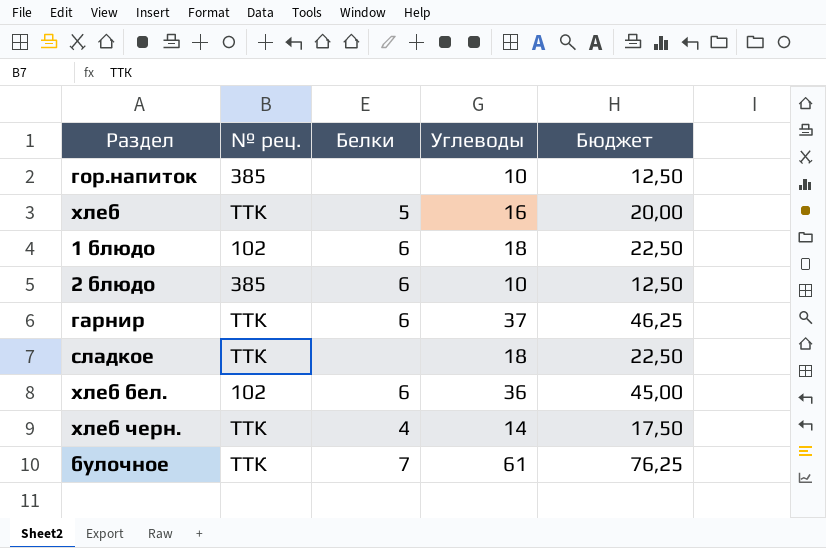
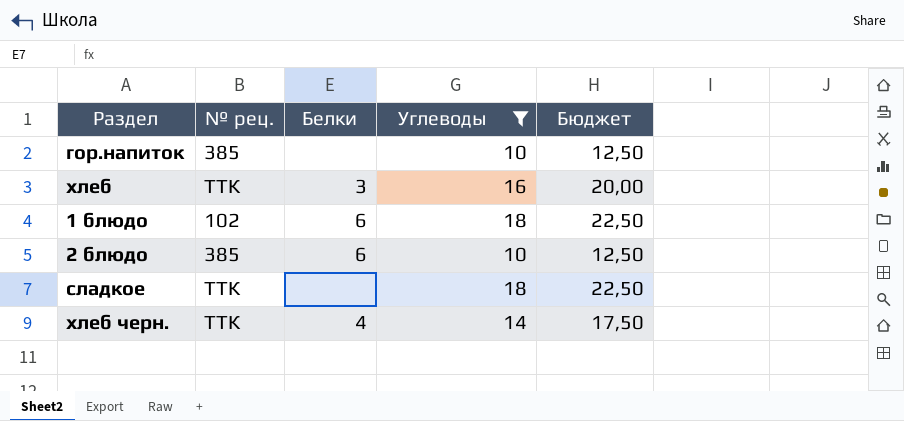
filter: none -> Углеводы <= 18
хлеб | Белки: 5 -> 3

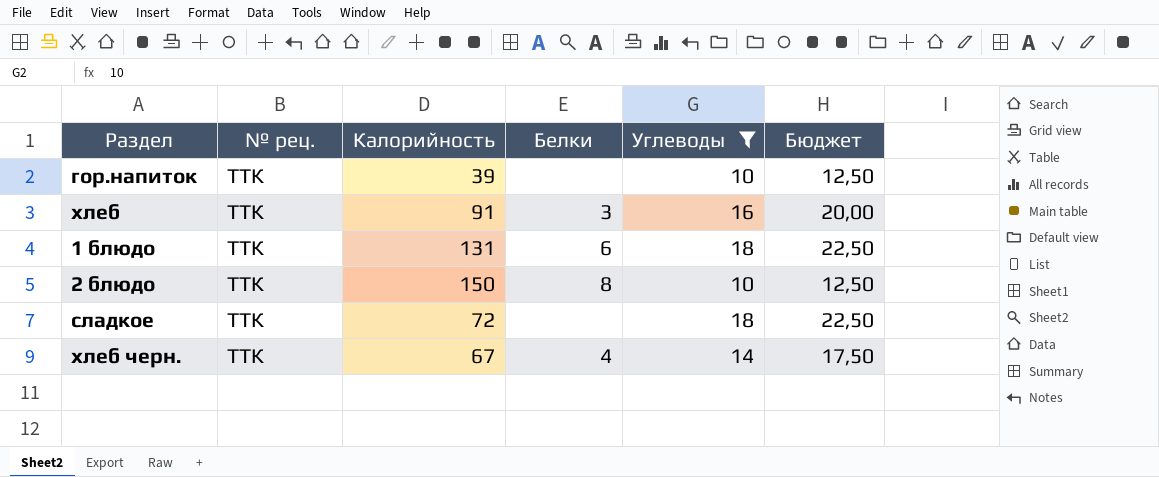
column Калорийность | position: none -> 3
гор.напиток | № рец.: 385 -> ТТК
1 блюдо | № рец.: 102 -> ТТК
2 блюдо | № рец.: 385 -> ТТК
2 блюдо | Белки: 6 -> 8

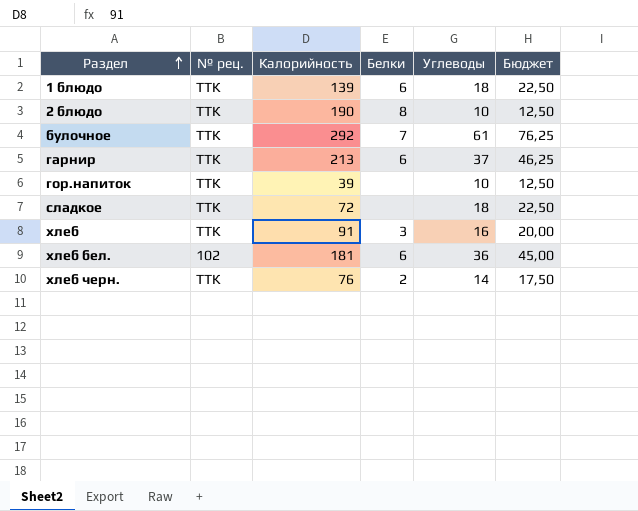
filter: Углеводы <= 18 -> none
row order: none -> Раздел ascending
1 блюдо | Калорийность: 131 -> 139
2 блюдо | Калорийность: 150 -> 190
хлеб черн. | Калорийность: 67 -> 76
хлеб черн. | Белки: 4 -> 2

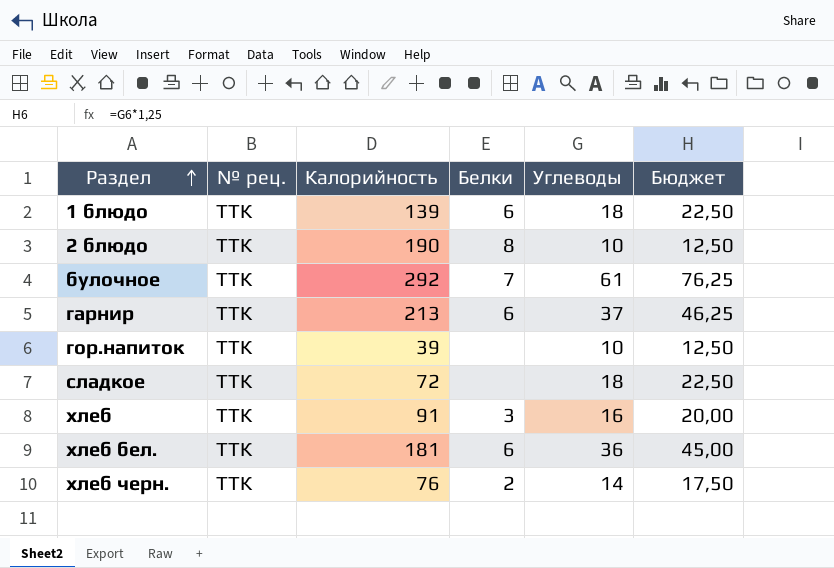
хлеб бел. | № рец.: 102 -> ТТК

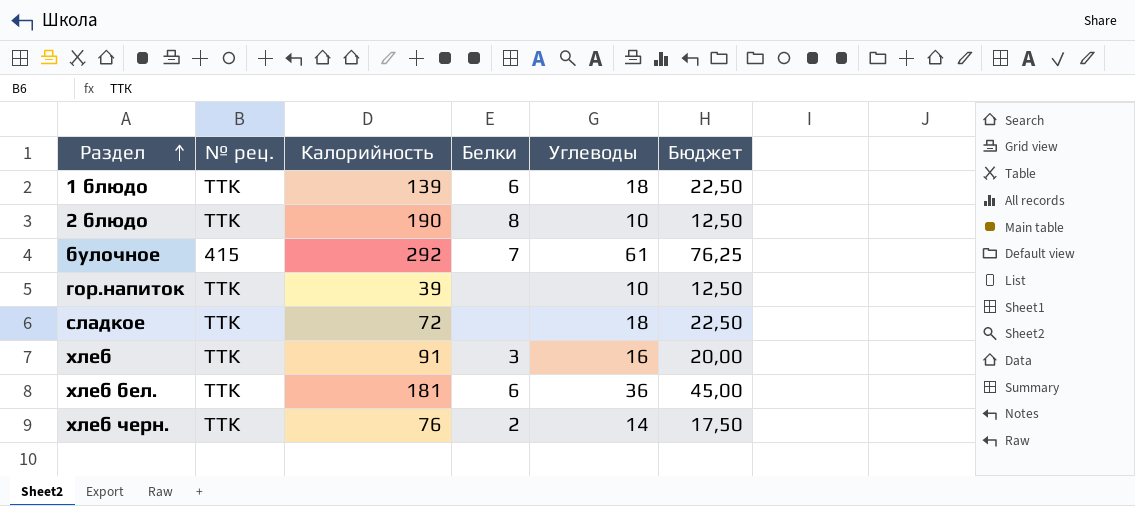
row гарнир: ТТК | 213 | 6 | 37 | 46,25 -> none
булочное | № рец.: ТТК -> 415

